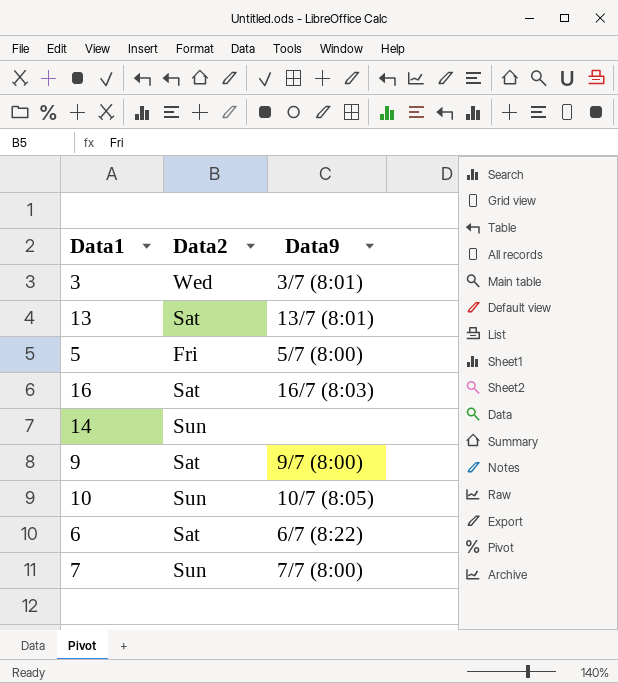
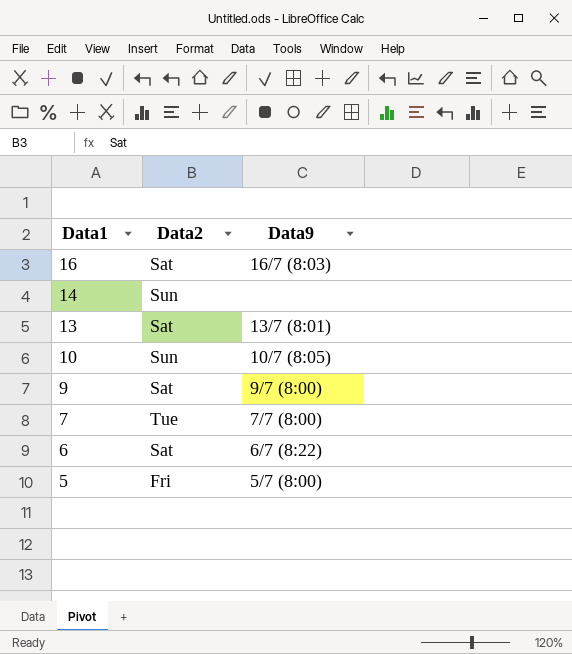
row order: none -> Data1 descending
row 3: Wed | 3/7 (8:01) -> none
7 | Data2: Sun -> Tue

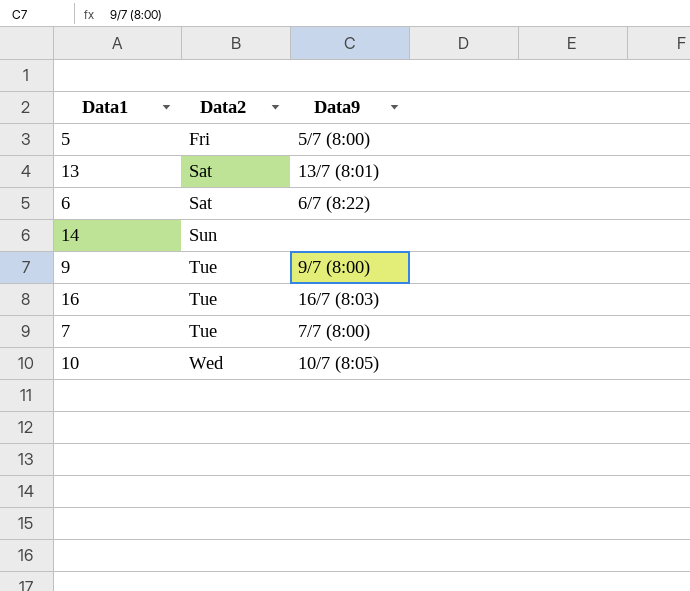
row order: Data1 descending -> Data2 ascending
9 | Data2: Sat -> Tue
16 | Data2: Sat -> Tue
10 | Data2: Sun -> Wed

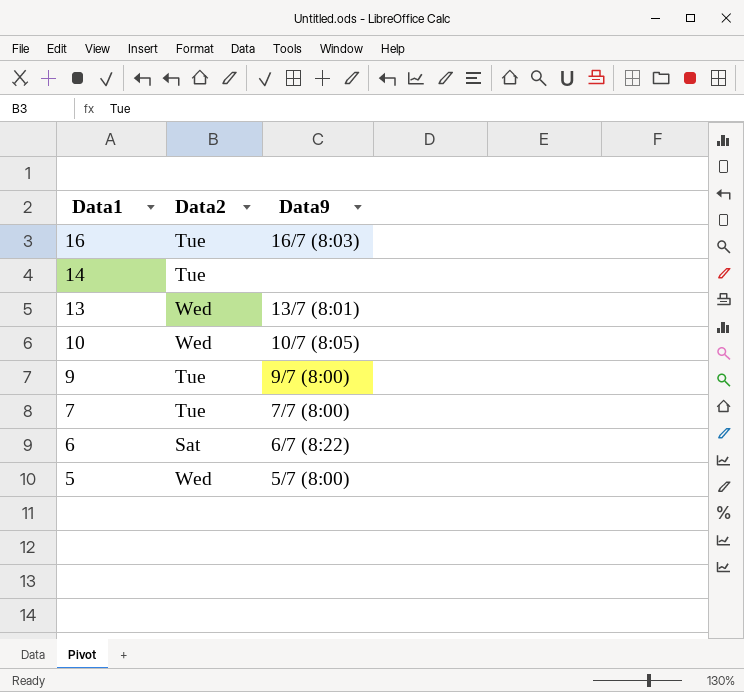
row order: Data2 ascending -> Data1 descending
14 | Data2: Sun -> Tue
13 | Data2: Sat -> Wed
5 | Data2: Fri -> Wed

